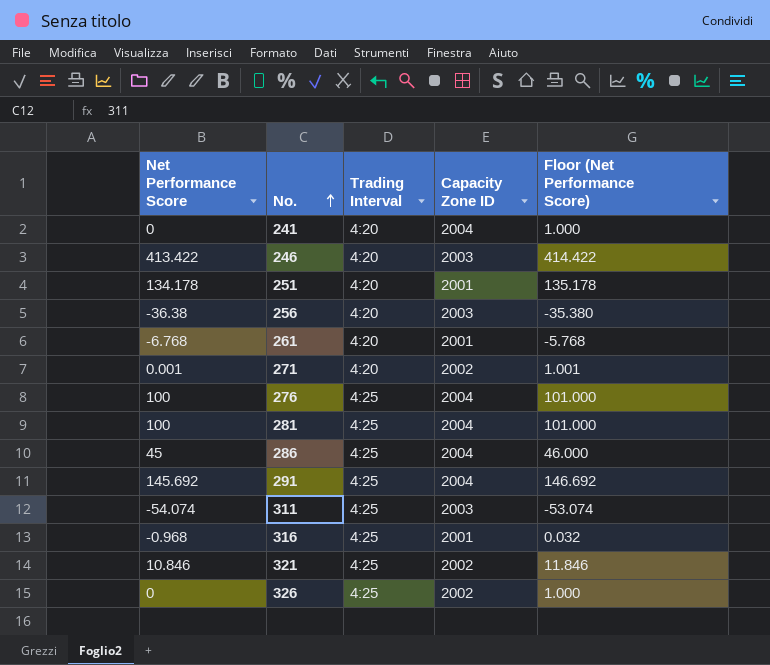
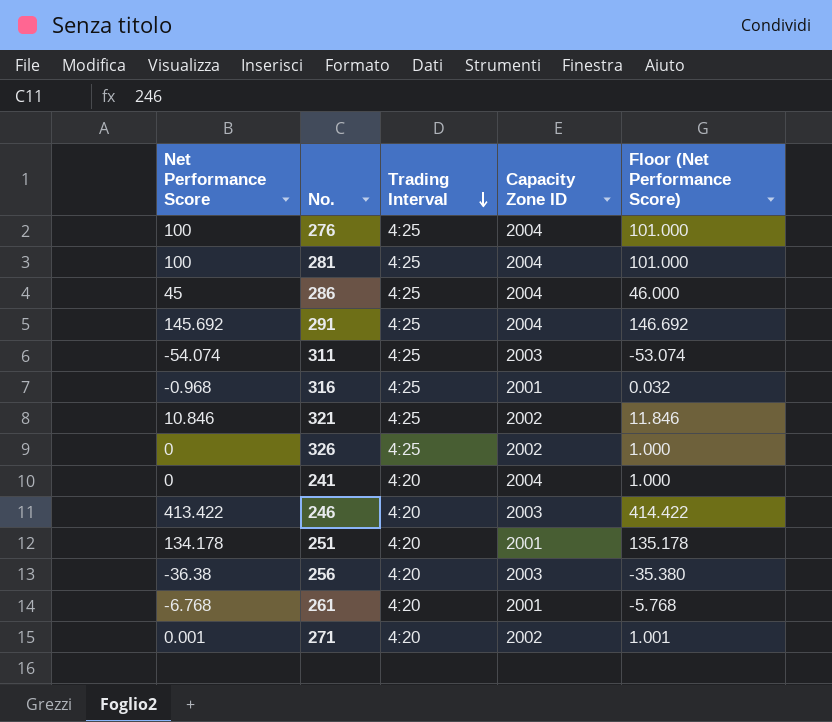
row order: No. ascending -> Trading Interval descending

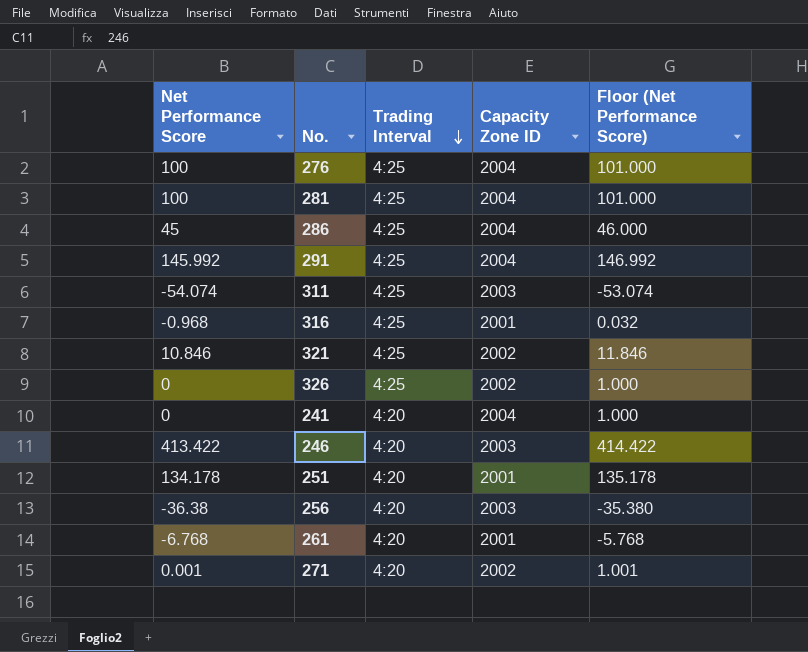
291 | Net Performance Score: 145.692 -> 145.992
291 | Floor (Net Performance Score): 146.692 -> 146.992

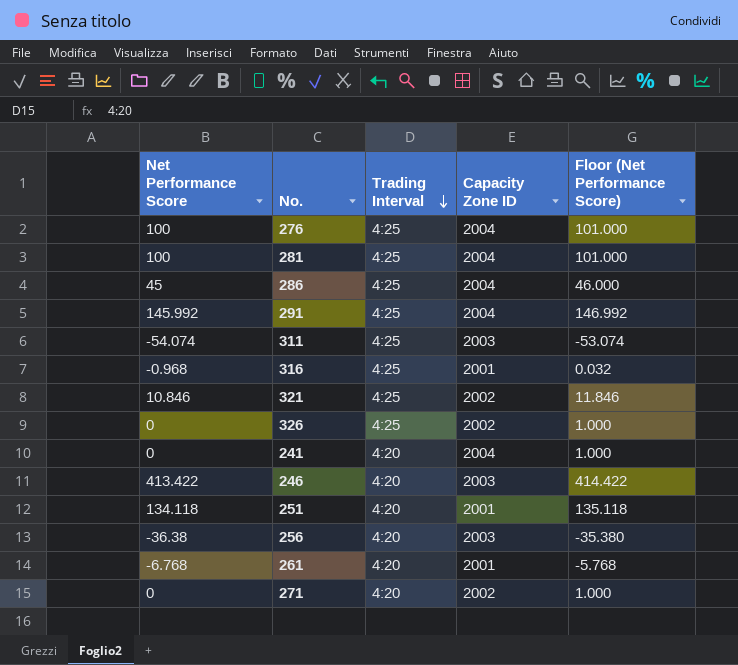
251 | Net Performance Score: 134.178 -> 134.118
251 | Floor (Net Performance Score): 135.178 -> 135.118
271 | Net Performance Score: 0.001 -> 0
271 | Floor (Net Performance Score): 1.001 -> 1.000

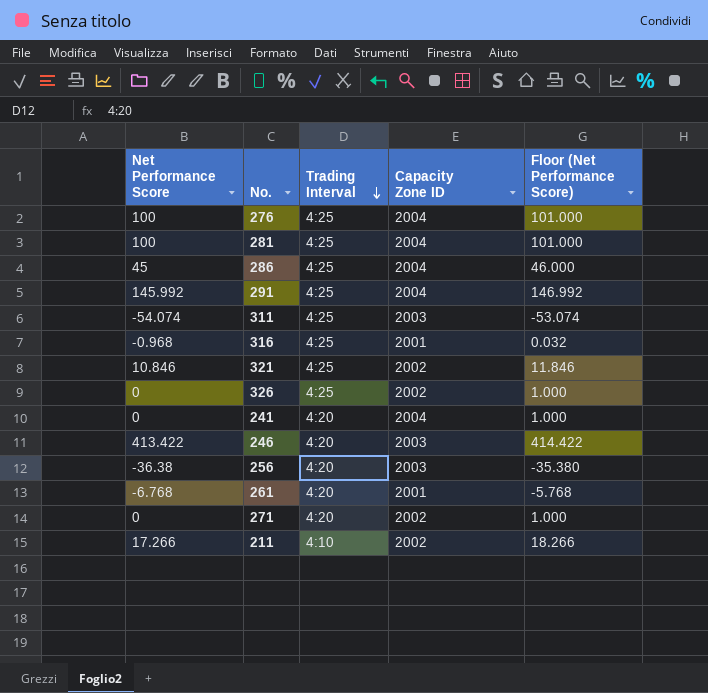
row 251: 134.118 | 4:20 | 2001 | 135.118 -> none
row 211: none -> 17.266 | 4:10 | 2002 | 18.266

